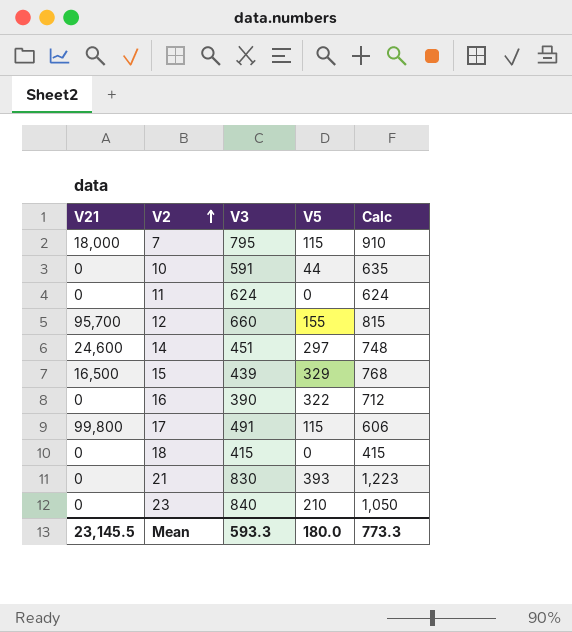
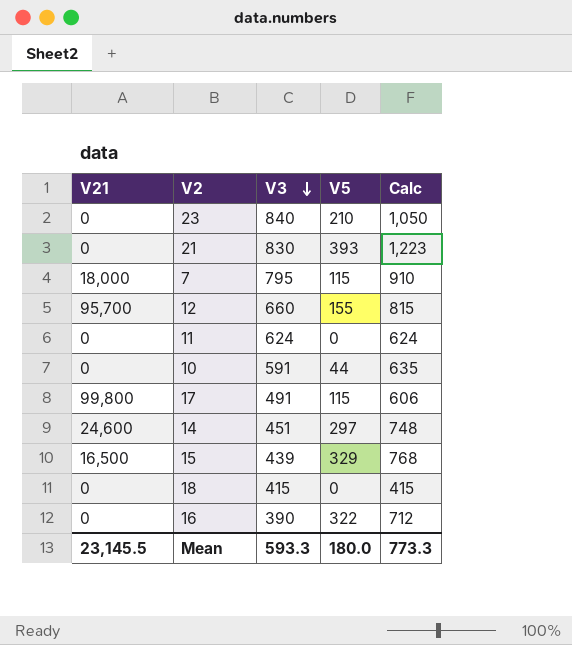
row order: V2 ascending -> V3 descending

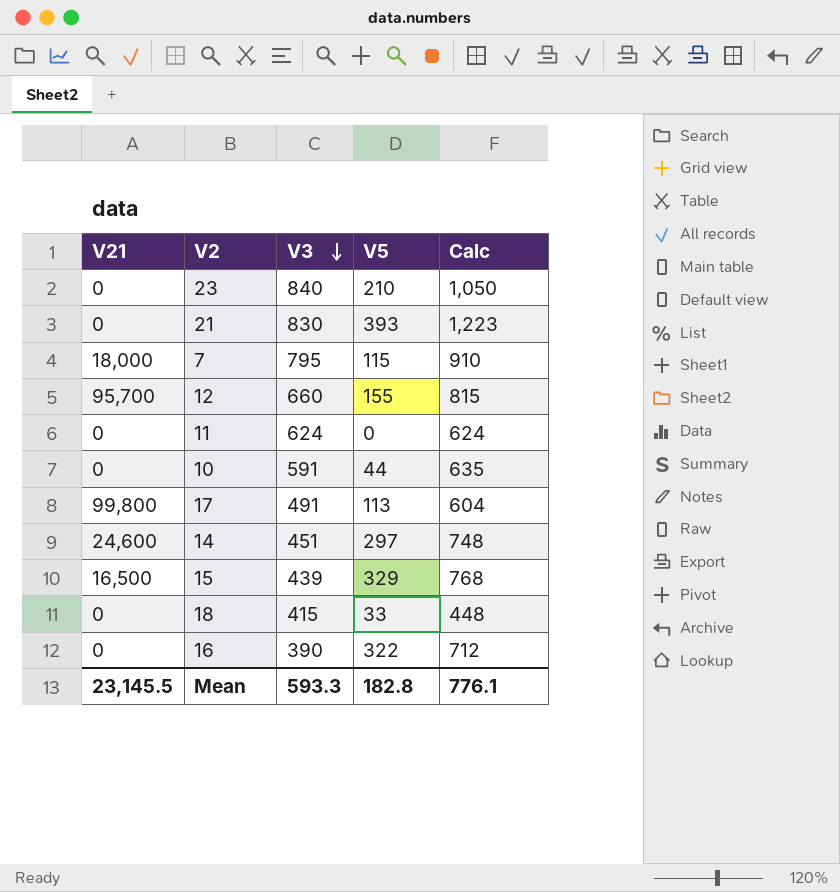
17 | V5: 115 -> 113
17 | Calc: 606 -> 604
18 | V5: 0 -> 33
18 | Calc: 415 -> 448
Mean | V5: 180.0 -> 182.8
Mean | Calc: 773.3 -> 776.1

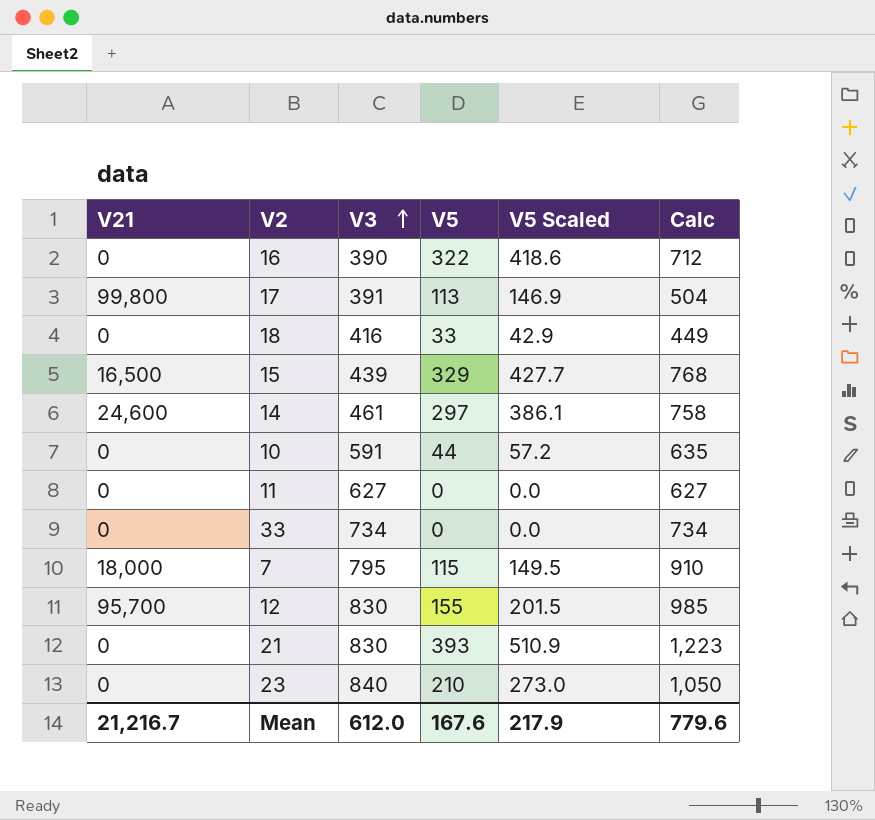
row order: V3 descending -> V3 ascending
column V5 Scaled | formula: none -> [V5] * 1.3
17 | V3: 491 -> 391
17 | Calc: 604 -> 504
18 | V3: 415 -> 416
18 | Calc: 448 -> 449
14 | V3: 451 -> 461
14 | Calc: 748 -> 758
11 | V3: 624 -> 627
11 | Calc: 624 -> 627
row 33: none -> 0 | 734 | 0 | 0.0 | 734
12 | V3: 660 -> 830
12 | Calc: 815 -> 985
Mean | V21: 23,145.5 -> 21,216.7
Mean | V3: 593.3 -> 612.0
Mean | V5: 182.8 -> 167.6
Mean | Calc: 776.1 -> 779.6

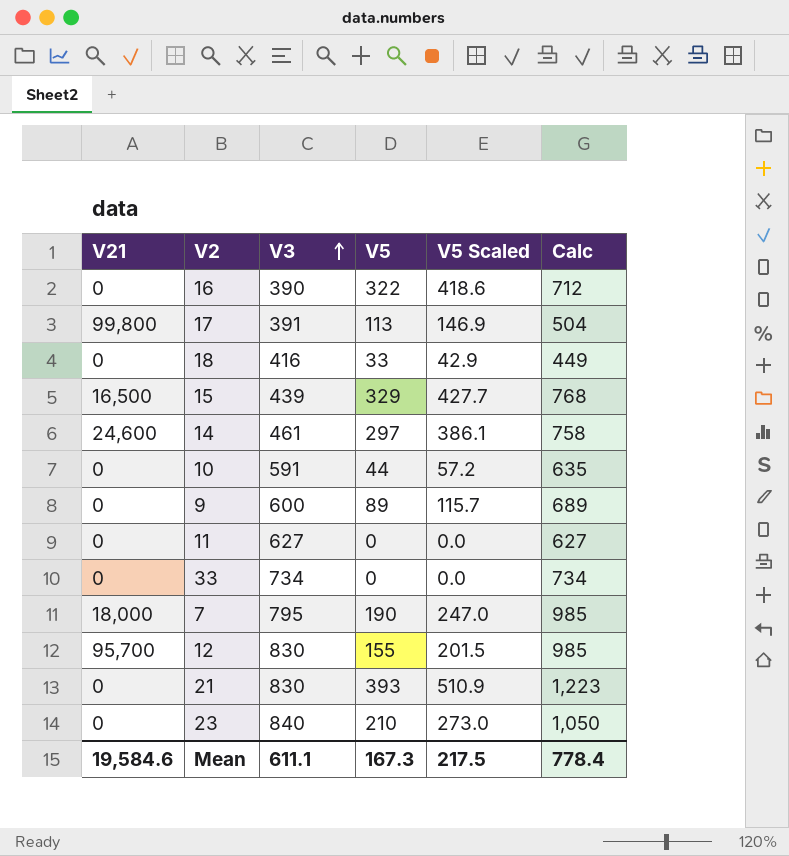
row 9: none -> 0 | 600 | 89 | 115.7 | 689
7 | V5: 115 -> 190
7 | V5 Scaled: 149.5 -> 247.0
7 | Calc: 910 -> 985
Mean | V21: 21,216.7 -> 19,584.6
Mean | V3: 612.0 -> 611.1
Mean | V5: 167.6 -> 167.3
Mean | V5 Scaled: 217.9 -> 217.5
Mean | Calc: 779.6 -> 778.4

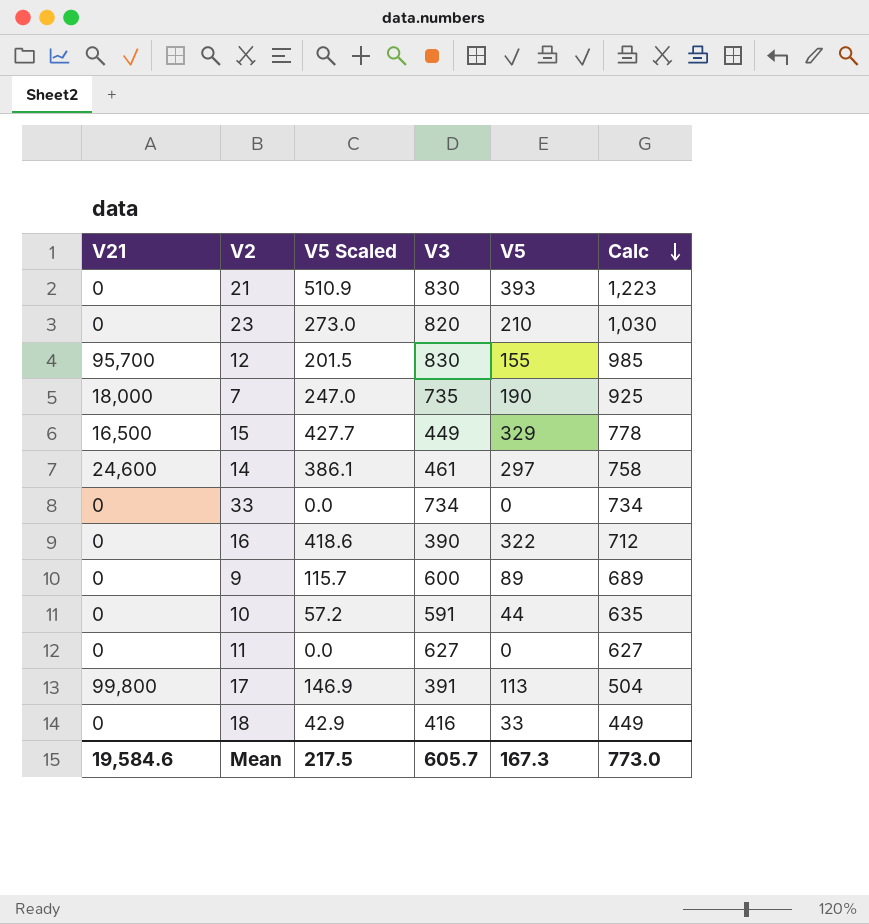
row order: V3 ascending -> Calc descending
column V5 Scaled | position: 5 -> 3
23 | V3: 840 -> 820
23 | Calc: 1,050 -> 1,030
7 | V3: 795 -> 735
7 | Calc: 985 -> 925
15 | V3: 439 -> 449
15 | Calc: 768 -> 778
Mean | V3: 611.1 -> 605.7
Mean | Calc: 778.4 -> 773.0

